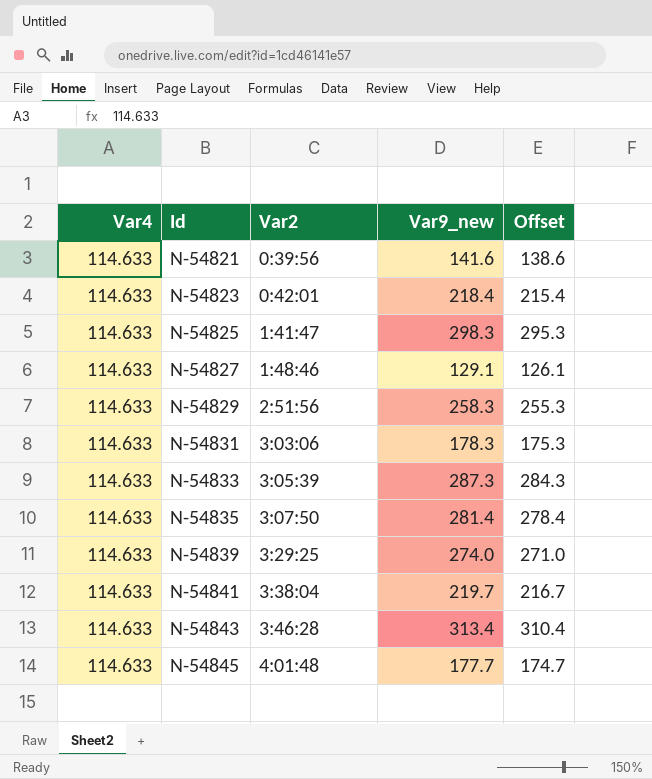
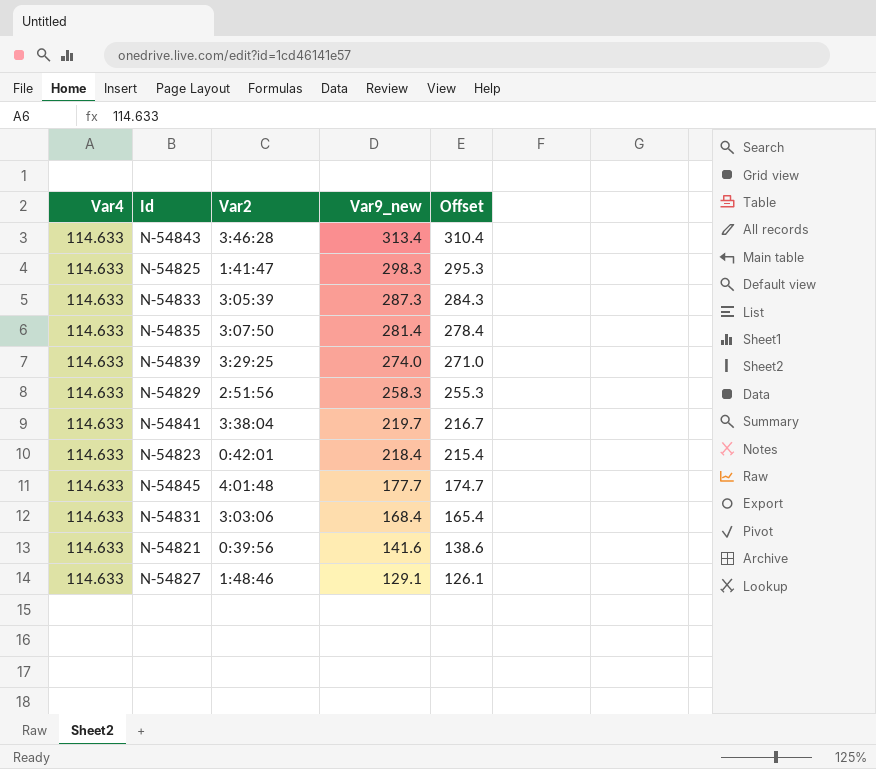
row order: Id ascending -> Var9_new descending
N-54831 | Var9_new: 178.3 -> 168.4
N-54831 | Offset: 175.3 -> 165.4

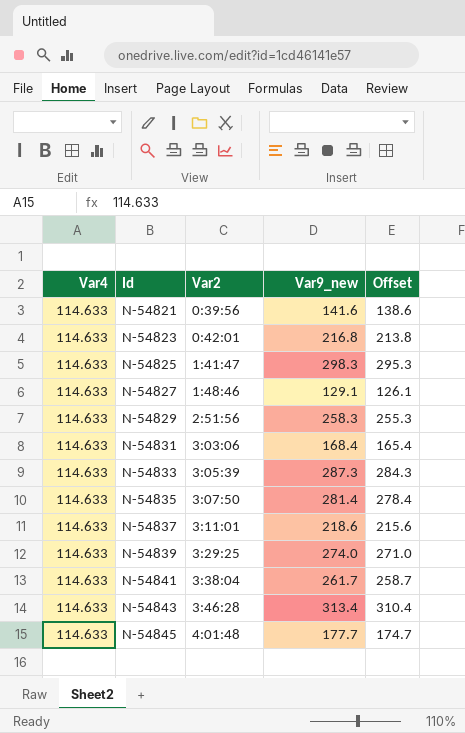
row order: Var9_new descending -> Id ascending
N-54823 | Var9_new: 218.4 -> 216.8
N-54823 | Offset: 215.4 -> 213.8
row N-54837: none -> 114.633 | 3:11:01 | 218.6 | 215.6
N-54841 | Var9_new: 219.7 -> 261.7
N-54841 | Offset: 216.7 -> 258.7

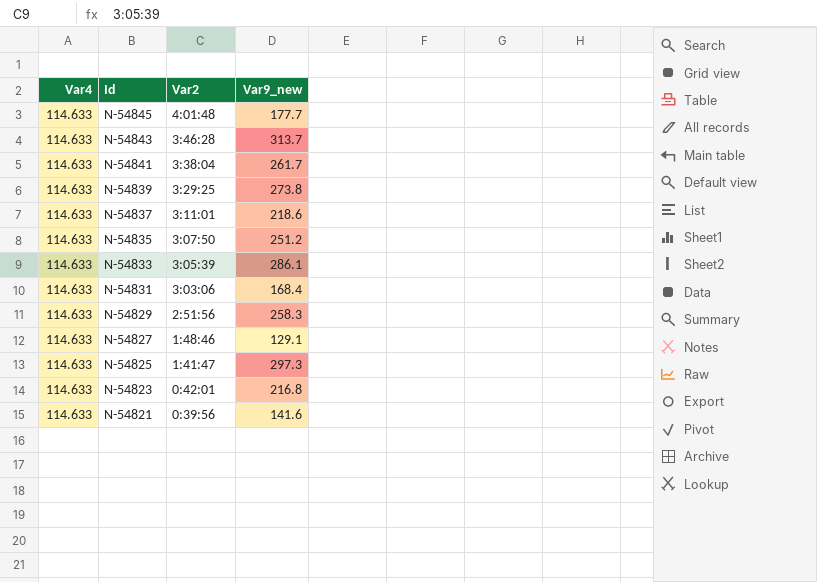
row order: Id ascending -> Id descending
column Offset | formula: [Var9_new] - 3 -> none
N-54843 | Var9_new: 313.4 -> 313.7
N-54839 | Var9_new: 274.0 -> 273.8
N-54835 | Var9_new: 281.4 -> 251.2
N-54833 | Var9_new: 287.3 -> 286.1
N-54825 | Var9_new: 298.3 -> 297.3

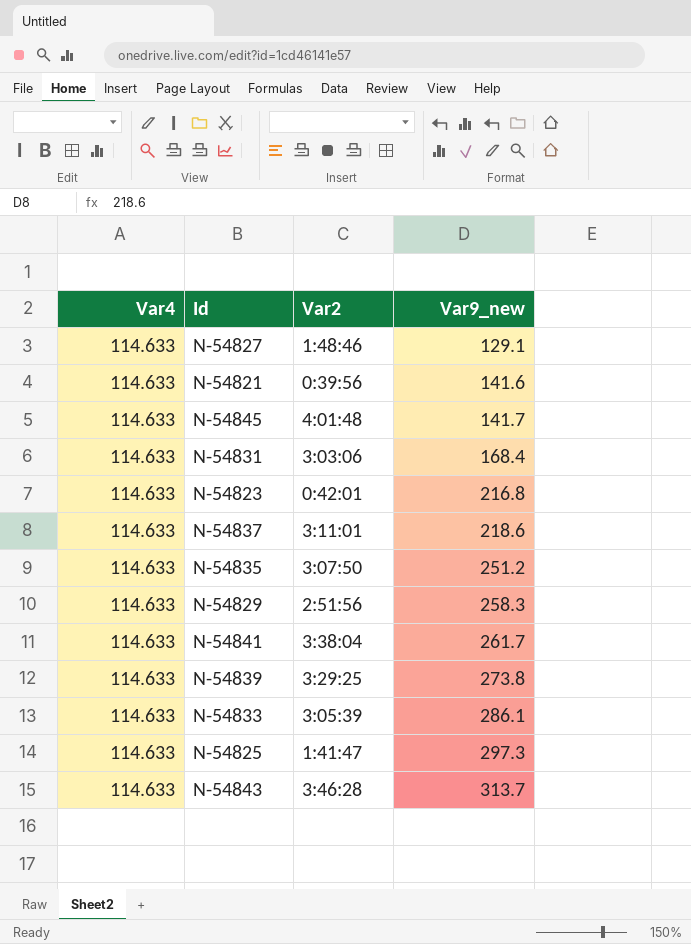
row order: Id descending -> Var9_new ascending
N-54845 | Var9_new: 177.7 -> 141.7

